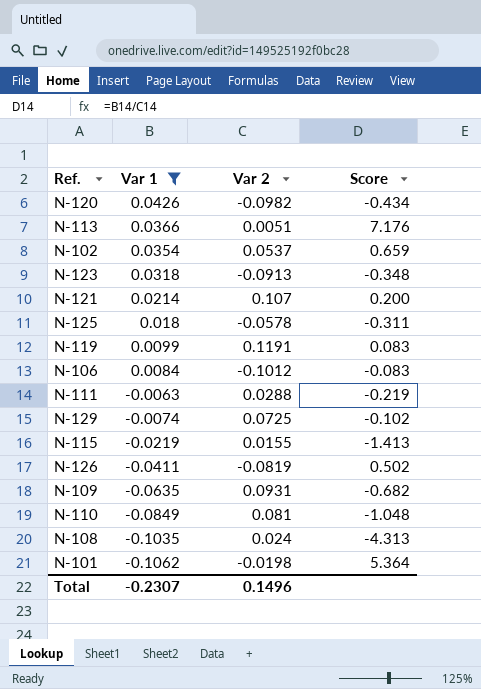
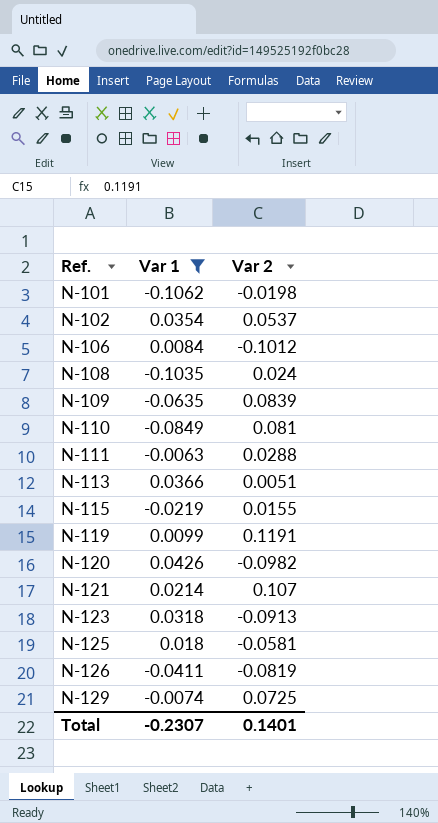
row order: Var 1 descending -> Ref. ascending
column Score | formula: [Var 1] / [Var 2] -> none
N-109 | Var 2: 0.0931 -> 0.0839
N-125 | Var 2: -0.0578 -> -0.0581
Total | Var 2: 0.1496 -> 0.1401

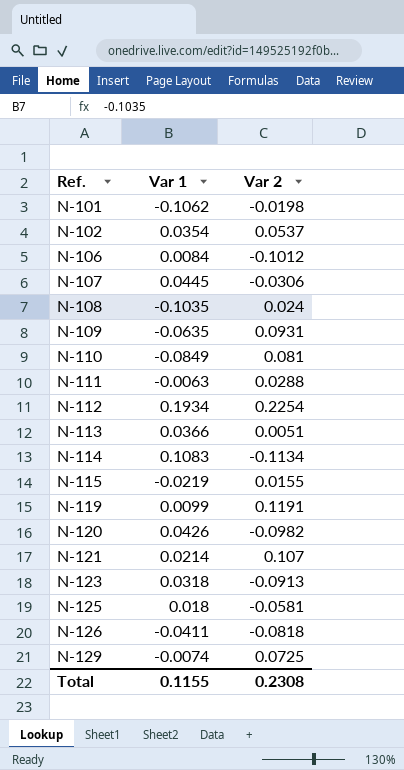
filter: Var 1 <= 0.0426 -> none
N-109 | Var 2: 0.0839 -> 0.0931
N-126 | Var 2: -0.0819 -> -0.0818
Total | Var 1: -0.2307 -> 0.1155
Total | Var 2: 0.1401 -> 0.2308

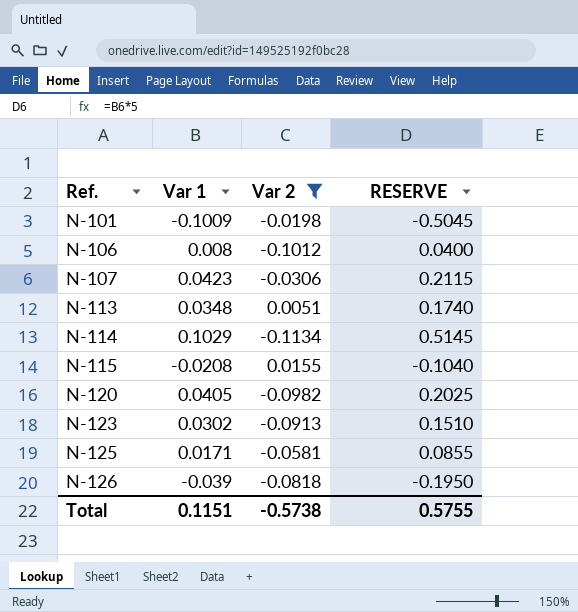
filter: none -> Var 2 <= 0.0155
column RESERVE | formula: none -> [Var 1] * 5
N-101 | Var 1: -0.1062 -> -0.1009
N-106 | Var 1: 0.0084 -> 0.008
N-107 | Var 1: 0.0445 -> 0.0423
N-113 | Var 1: 0.0366 -> 0.0348
N-114 | Var 1: 0.1083 -> 0.1029
N-115 | Var 1: -0.0219 -> -0.0208
N-120 | Var 1: 0.0426 -> 0.0405
N-123 | Var 1: 0.0318 -> 0.0302
N-125 | Var 1: 0.018 -> 0.0171
N-126 | Var 1: -0.0411 -> -0.039
Total | Var 1: 0.1155 -> 0.1151
Total | Var 2: 0.2308 -> -0.5738

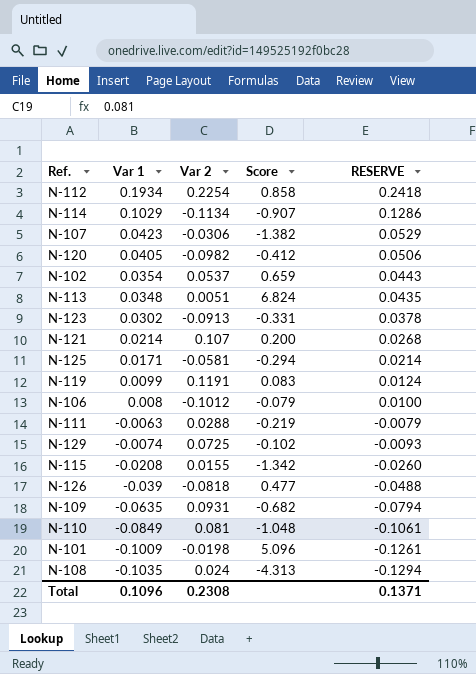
filter: Var 2 <= 0.0155 -> none
row order: Ref. ascending -> Var 1 descending
column Score | formula: none -> [Var 1] / [Var 2]
column RESERVE | formula: [Var 1] * 5 -> [Var 1] * 1.25
Total | Var 1: 0.1151 -> 0.1096
Total | Var 2: -0.5738 -> 0.2308
Total | RESERVE: 0.5755 -> 0.1371

